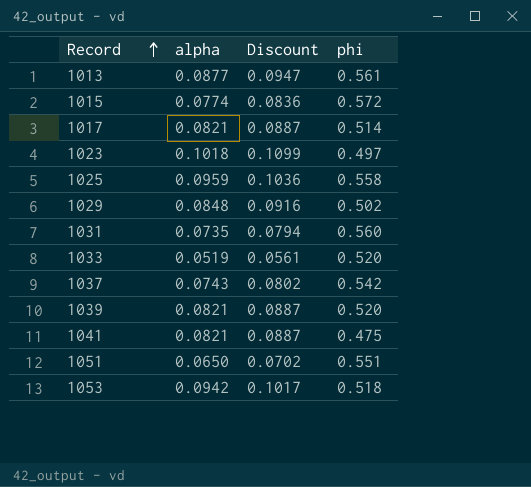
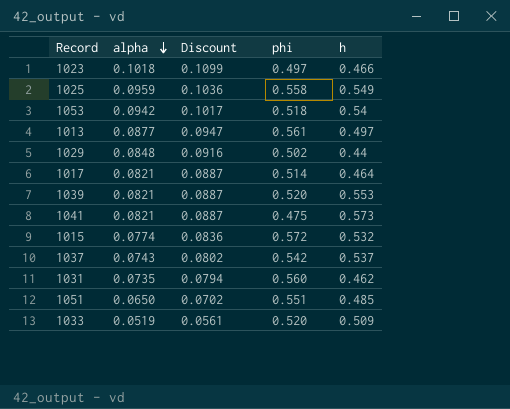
row order: Record ascending -> alpha descending
column h | position: none -> 5

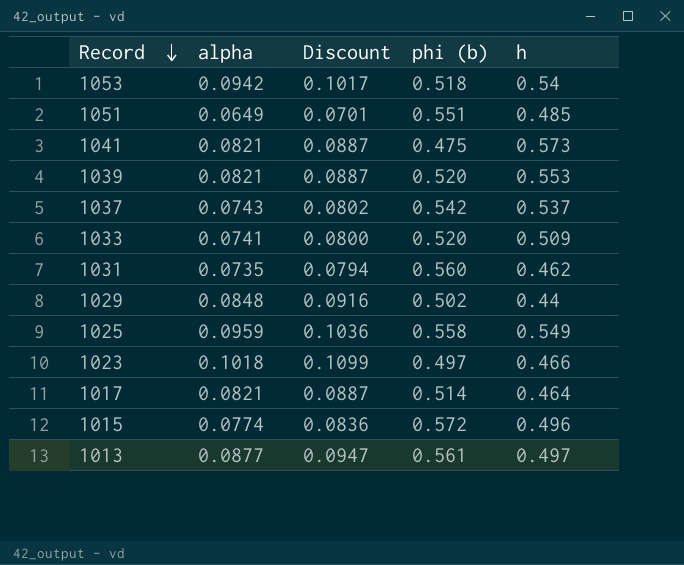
row order: alpha descending -> Record descending
column name: phi -> phi (b)
1051 | alpha: 0.0650 -> 0.0649
1051 | Discount: 0.0702 -> 0.0701
1033 | alpha: 0.0519 -> 0.0741
1033 | Discount: 0.0561 -> 0.0800
1015 | h: 0.532 -> 0.496

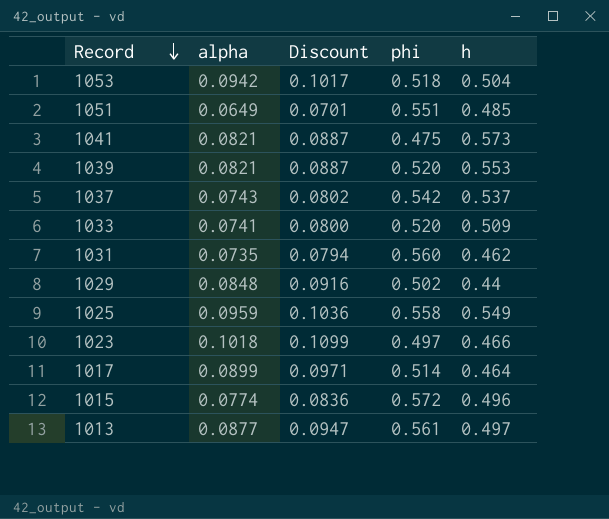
column name: phi (b) -> phi
1053 | h: 0.54 -> 0.504
1017 | alpha: 0.0821 -> 0.0899
1017 | Discount: 0.0887 -> 0.0971

